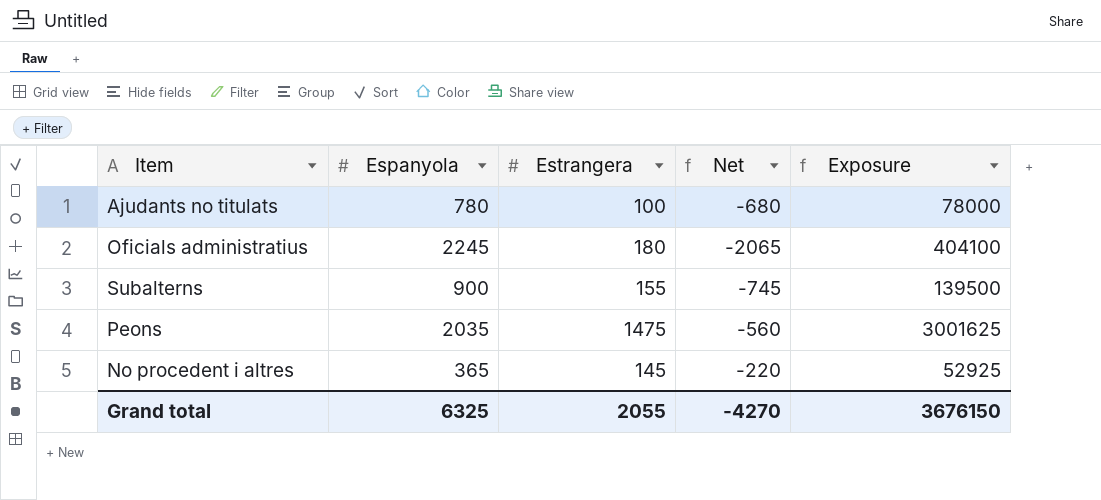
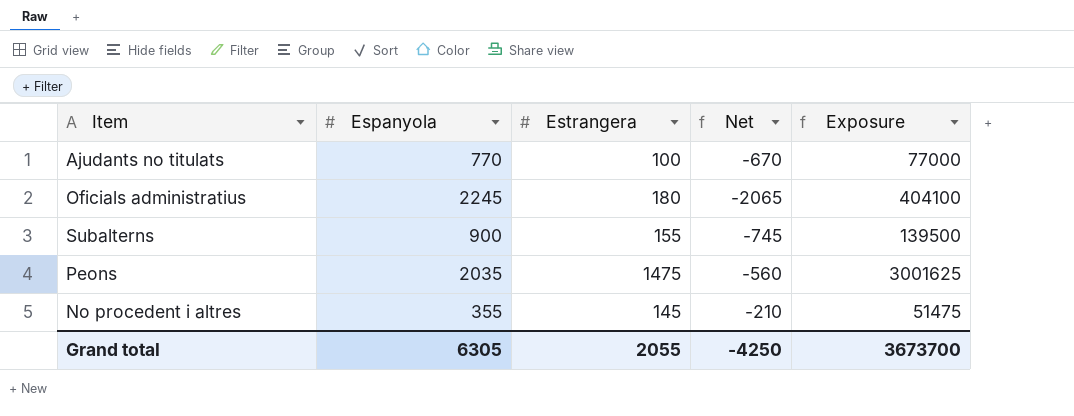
Ajudants no titulats | Espanyola: 780 -> 770
Ajudants no titulats | Net: -680 -> -670
Ajudants no titulats | Exposure: 78000 -> 77000
No procedent i altres | Espanyola: 365 -> 355
No procedent i altres | Net: -220 -> -210
No procedent i altres | Exposure: 52925 -> 51475
Grand total | Espanyola: 6325 -> 6305
Grand total | Net: -4270 -> -4250
Grand total | Exposure: 3676150 -> 3673700

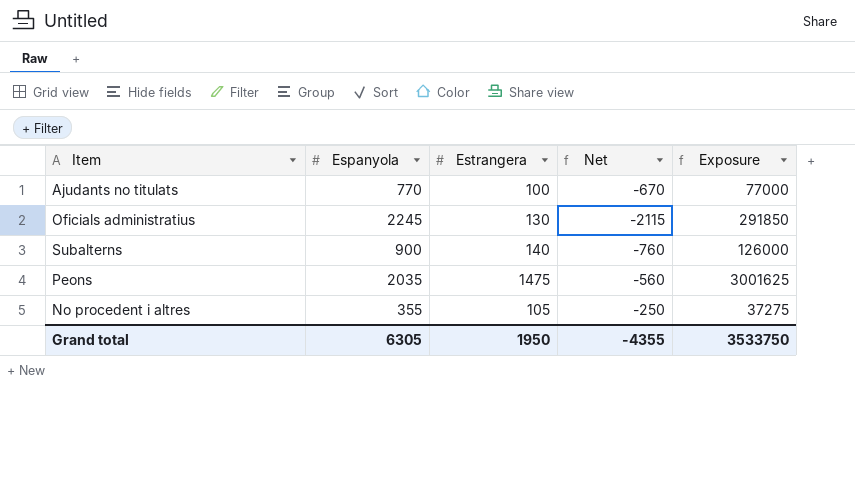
Oficials administratius | Estrangera: 180 -> 130
Oficials administratius | Net: -2065 -> -2115
Oficials administratius | Exposure: 404100 -> 291850
Subalterns | Estrangera: 155 -> 140
Subalterns | Net: -745 -> -760
Subalterns | Exposure: 139500 -> 126000
No procedent i altres | Estrangera: 145 -> 105
No procedent i altres | Net: -210 -> -250
No procedent i altres | Exposure: 51475 -> 37275
Grand total | Estrangera: 2055 -> 1950
Grand total | Net: -4250 -> -4355
Grand total | Exposure: 3673700 -> 3533750

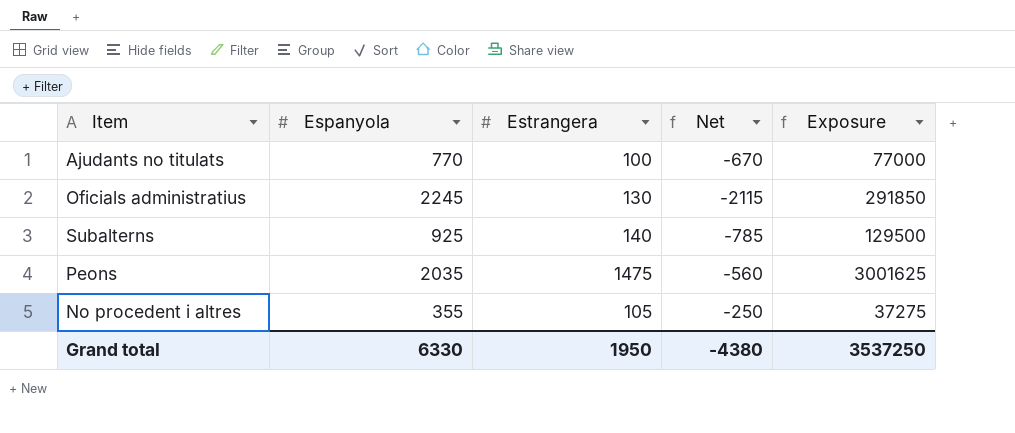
Subalterns | Espanyola: 900 -> 925
Subalterns | Net: -760 -> -785
Subalterns | Exposure: 126000 -> 129500
Grand total | Espanyola: 6305 -> 6330
Grand total | Net: -4355 -> -4380
Grand total | Exposure: 3533750 -> 3537250

